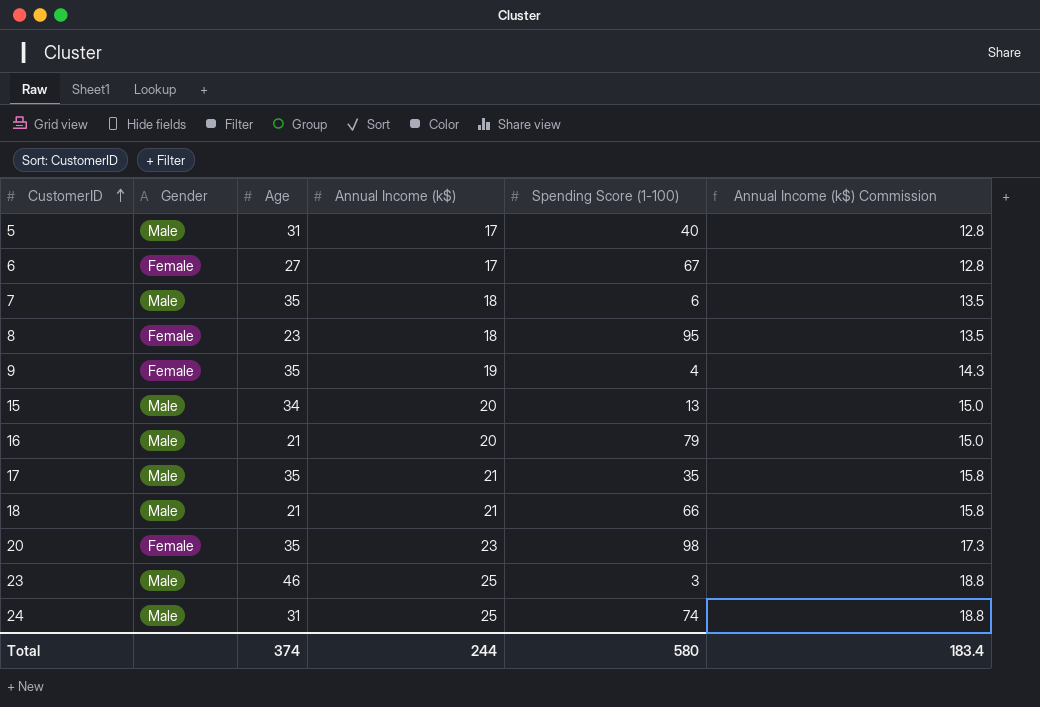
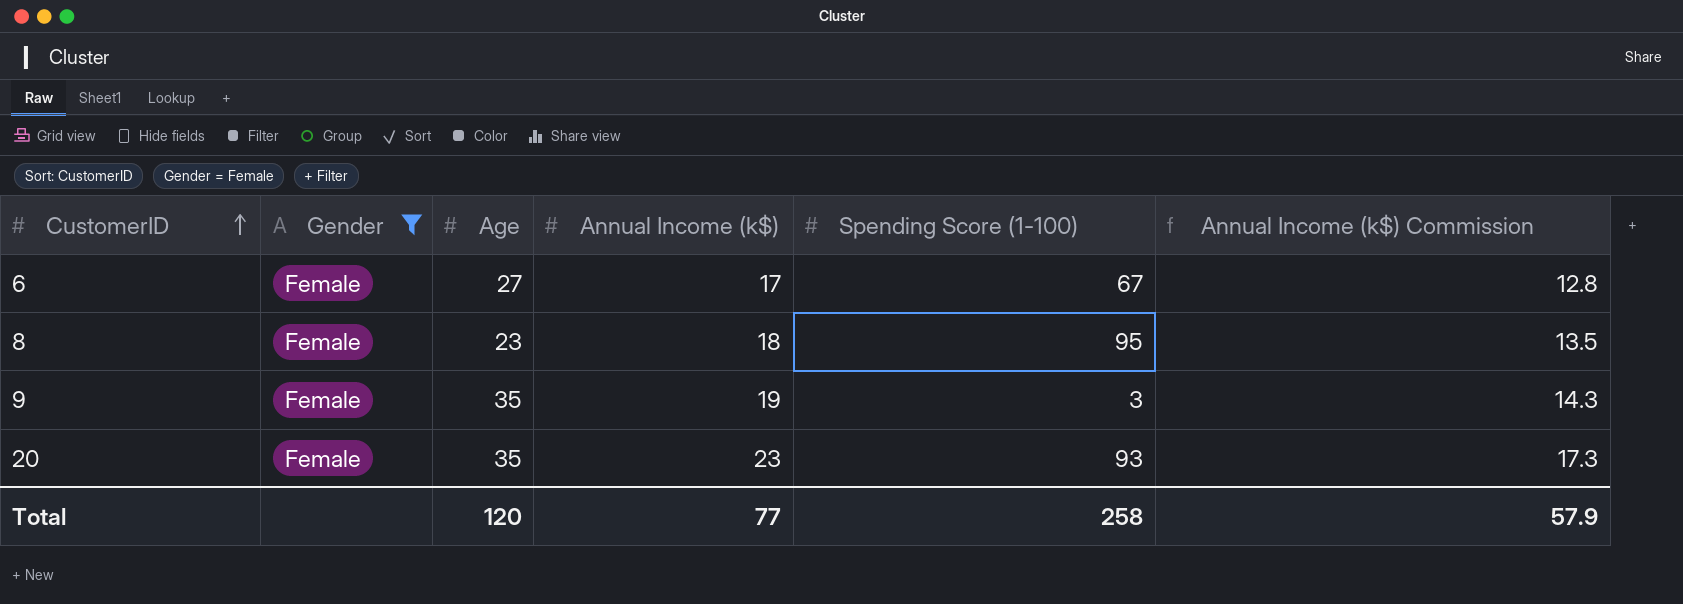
filter: none -> Gender = Female
9 | Spending Score (1-100): 4 -> 3
20 | Spending Score (1-100): 98 -> 93
Total | Age: 374 -> 120
Total | Annual Income (k$): 244 -> 77
Total | Spending Score (1-100): 580 -> 258
Total | Annual Income (k$) Commission: 183.4 -> 57.9

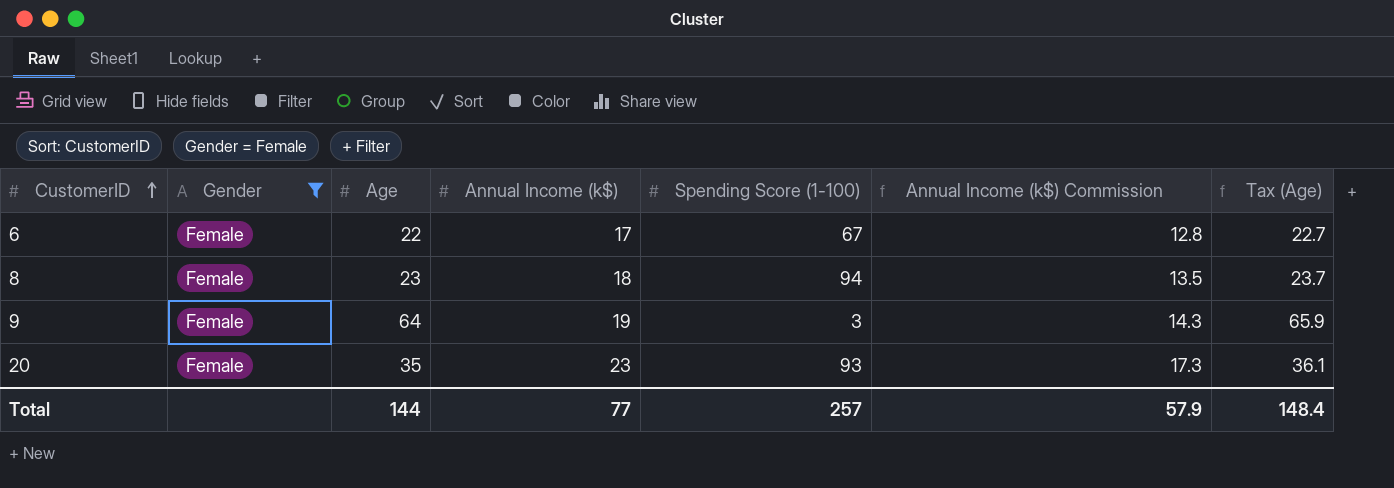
column Tax (Age) | formula: none -> [Age] * 1.03
6 | Age: 27 -> 22
8 | Spending Score (1-100): 95 -> 94
9 | Age: 35 -> 64
Total | Age: 120 -> 144
Total | Spending Score (1-100): 258 -> 257

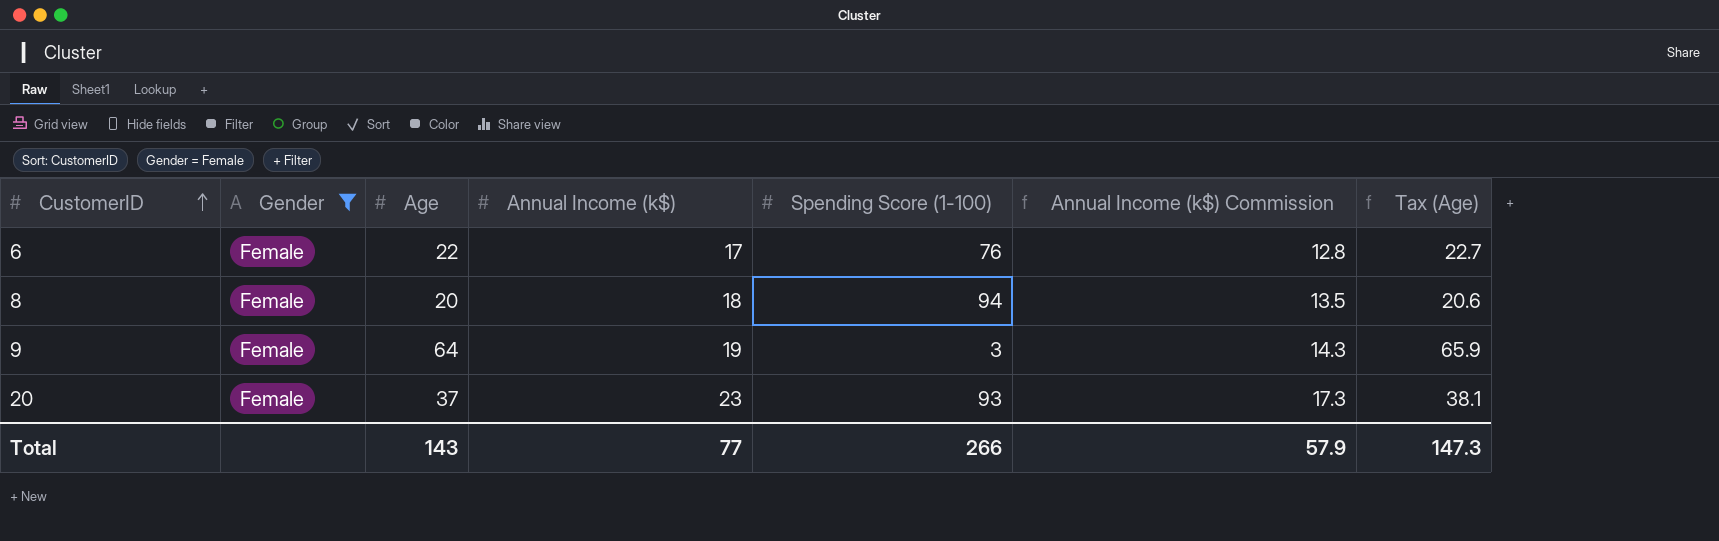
6 | Spending Score (1-100): 67 -> 76
8 | Age: 23 -> 20
8 | Tax (Age): 23.7 -> 20.6
20 | Age: 35 -> 37
20 | Tax (Age): 36.1 -> 38.1
Total | Age: 144 -> 143
Total | Spending Score (1-100): 257 -> 266
Total | Tax (Age): 148.4 -> 147.3

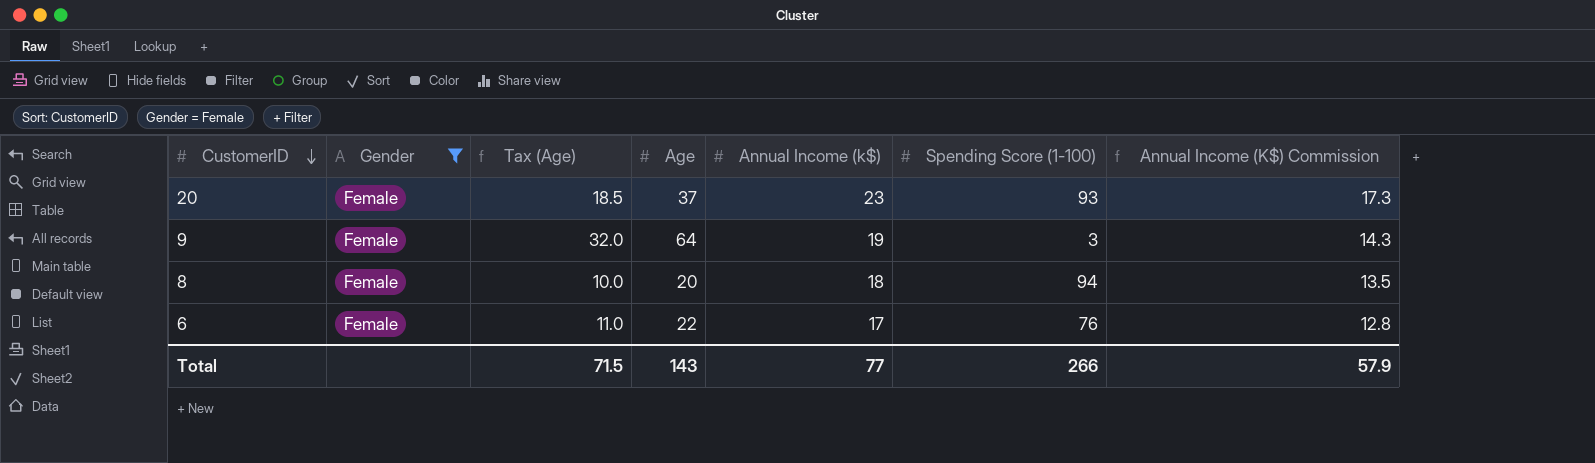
row order: CustomerID ascending -> CustomerID descending
column Tax (Age) | formula: [Age] * 1.03 -> [Age] * 0.5
column Tax (Age) | position: 7 -> 3
column name: Annual Income (k$) Commission -> Annual Income (K$) Commission
Total | Tax (Age): 147.3 -> 71.5

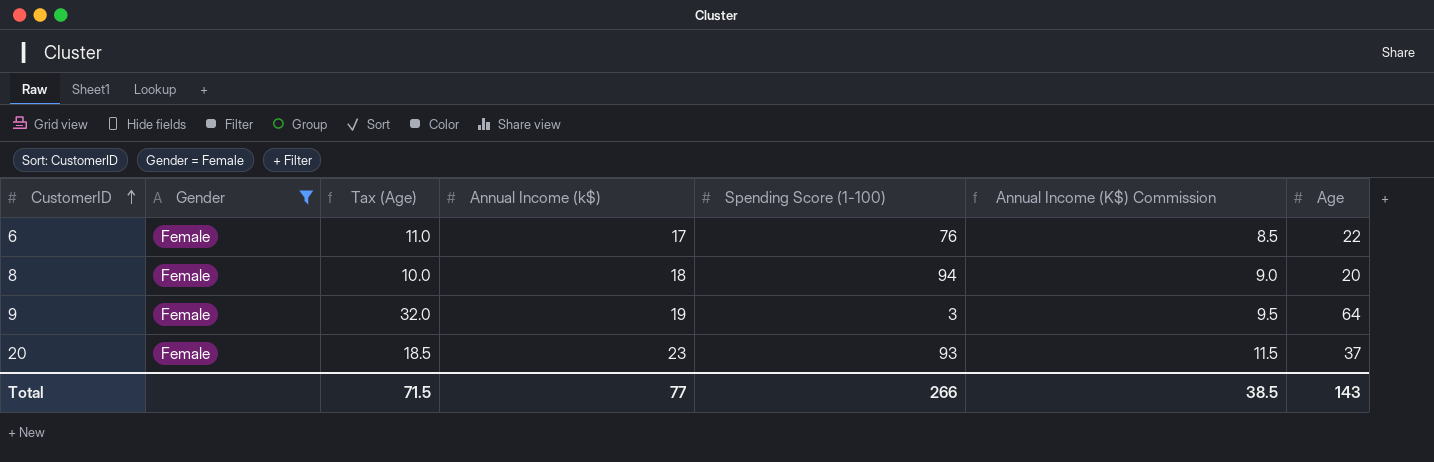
row order: CustomerID descending -> CustomerID ascending
column Annual Income (K$) Commission | formula: [Annual Income (k$)] * 0.75 -> [Annual Income (k$)] * 0.5
column Age | position: 4 -> 7
Total | Annual Income (K$) Commission: 57.9 -> 38.5

